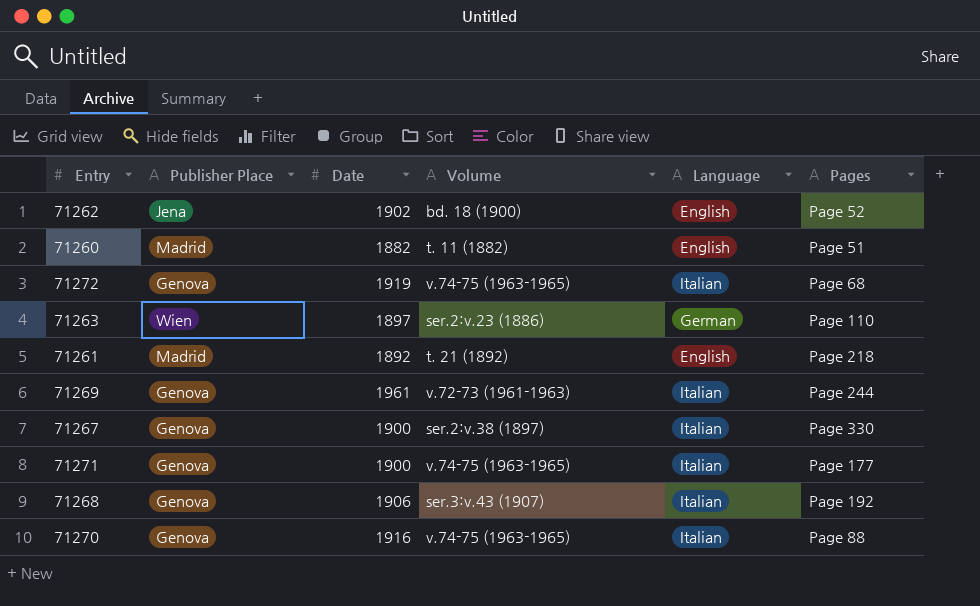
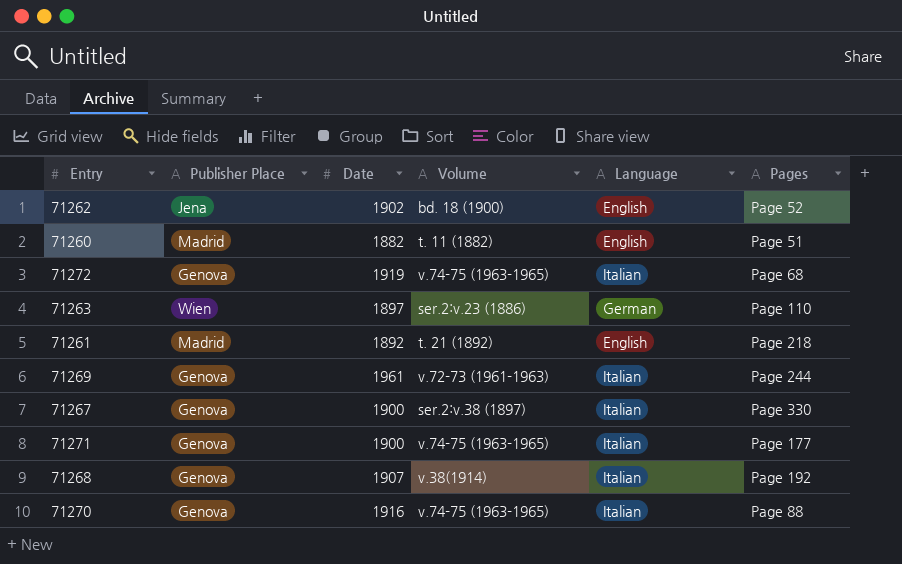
71268 | Date: 1906 -> 1907
71268 | Volume: ser.3:v.43 (1907) -> v.38(1914)

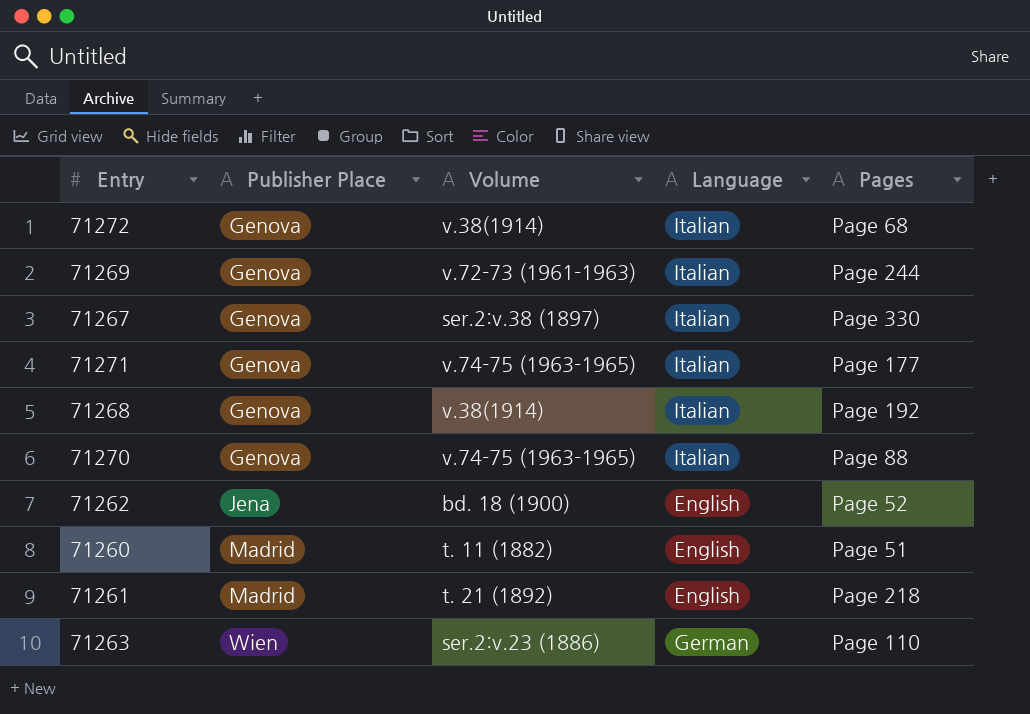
row order: none -> Publisher Place ascending
column Date | position: 3 -> none
71272 | Volume: v.74-75 (1963-1965) -> v.38(1914)

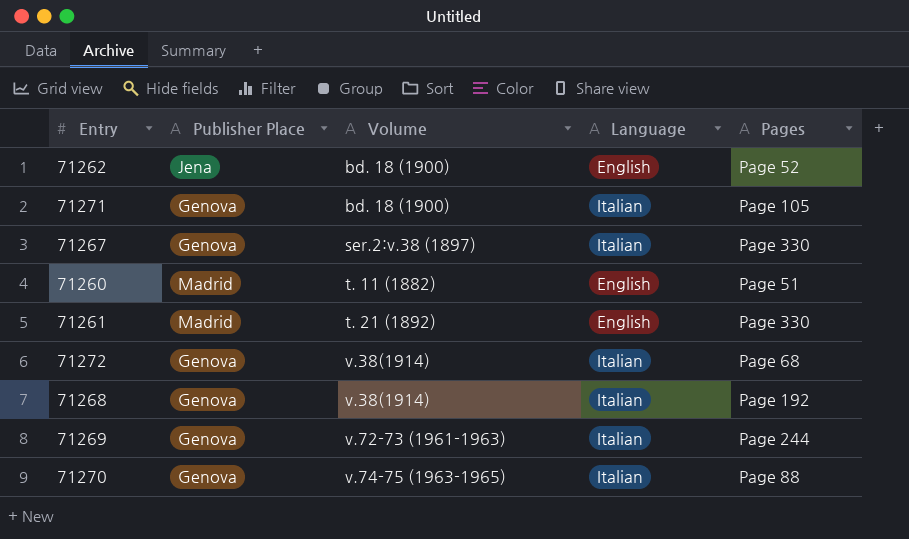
row order: Publisher Place ascending -> Volume ascending
row 71263: Wien | ser.2:v.23 (1886) | German | Page 110 -> none
71271 | Volume: v.74-75 (1963-1965) -> bd. 18 (1900)
71271 | Pages: Page 177 -> Page 105
71261 | Pages: Page 218 -> Page 330

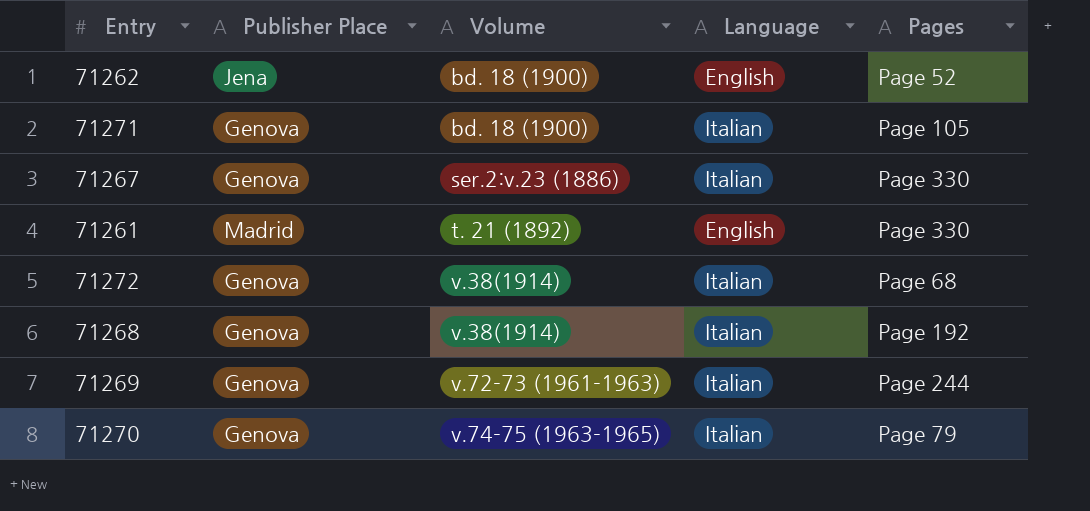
row 71260: Madrid | t. 11 (1882) | English | Page 51 -> none
71267 | Volume: ser.2:v.38 (1897) -> ser.2:v.23 (1886)
71270 | Pages: Page 88 -> Page 79

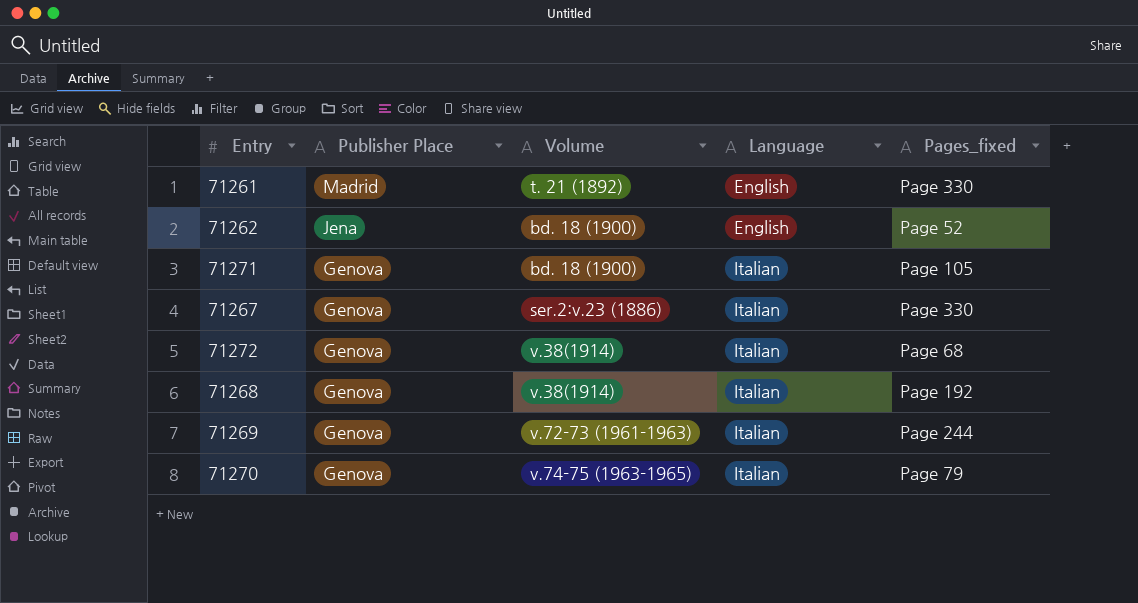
row order: Volume ascending -> Publisher Place descending
column name: Pages -> Pages_fixed

